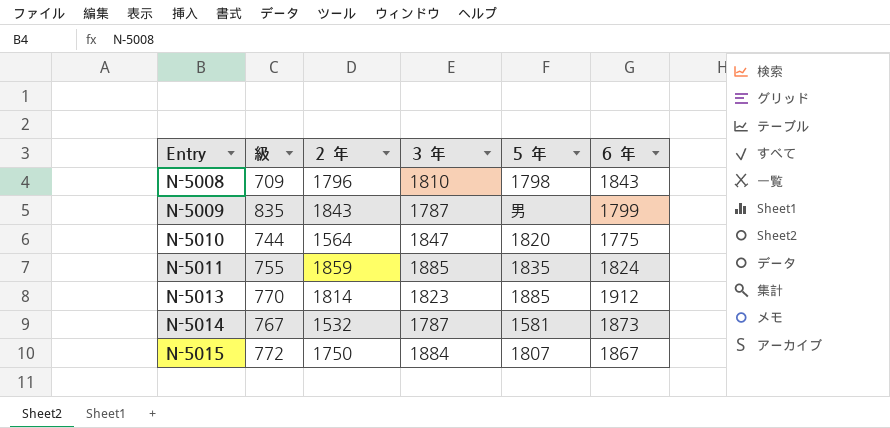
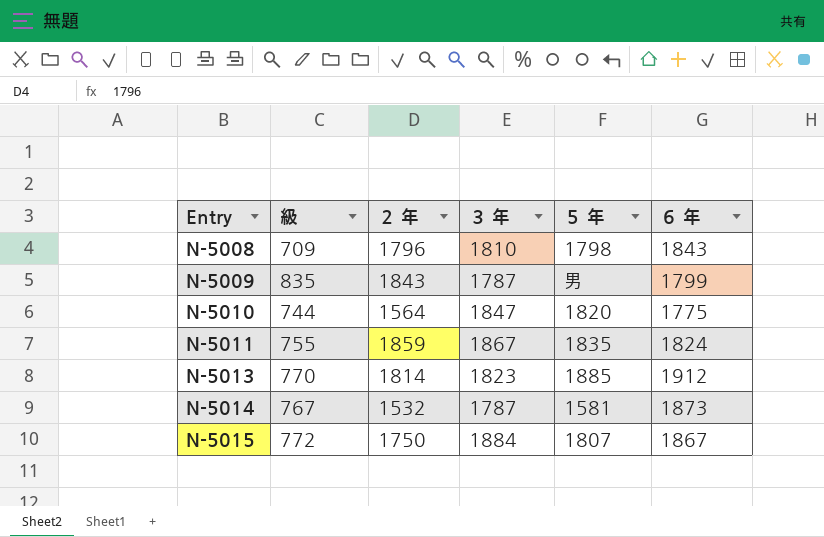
N-5011 | ３ 年: 1885 -> 1867

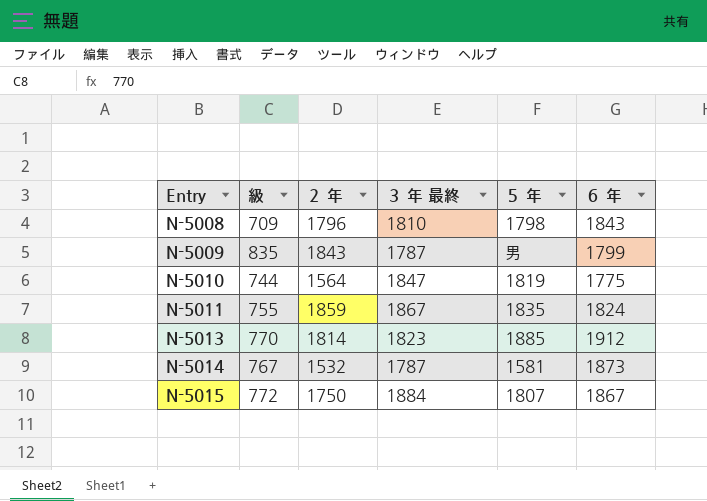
column name: ３ 年 -> ３ 年 最終
N-5010 | ５ 年: 1820 -> 1819

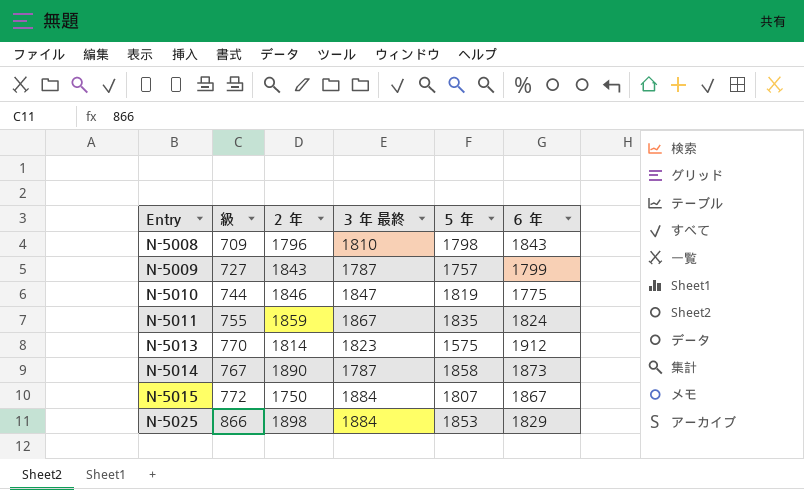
N-5009 | 級: 835 -> 727
N-5009 | ５ 年: 男 -> 1757
N-5010 | ２ 年: 1564 -> 1846
N-5013 | ５ 年: 1885 -> 1575
N-5014 | ２ 年: 1532 -> 1890
N-5014 | ５ 年: 1581 -> 1858
row N-5025: none -> 866 | 1898 | 1884 | 1853 | 1829

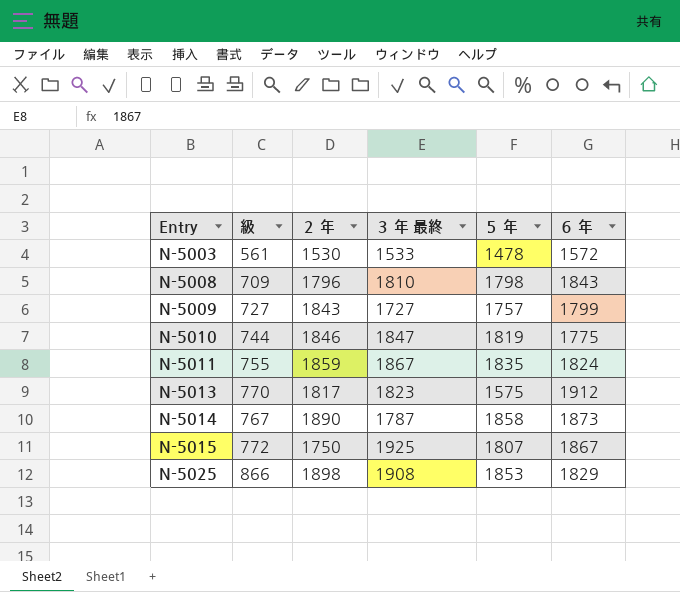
row N-5003: none -> 561 | 1530 | 1533 | 1478 | 1572
N-5009 | ３ 年 最終: 1787 -> 1727
N-5013 | ２ 年: 1814 -> 1817
N-5015 | ３ 年 最終: 1884 -> 1925
N-5025 | ３ 年 最終: 1884 -> 1908

